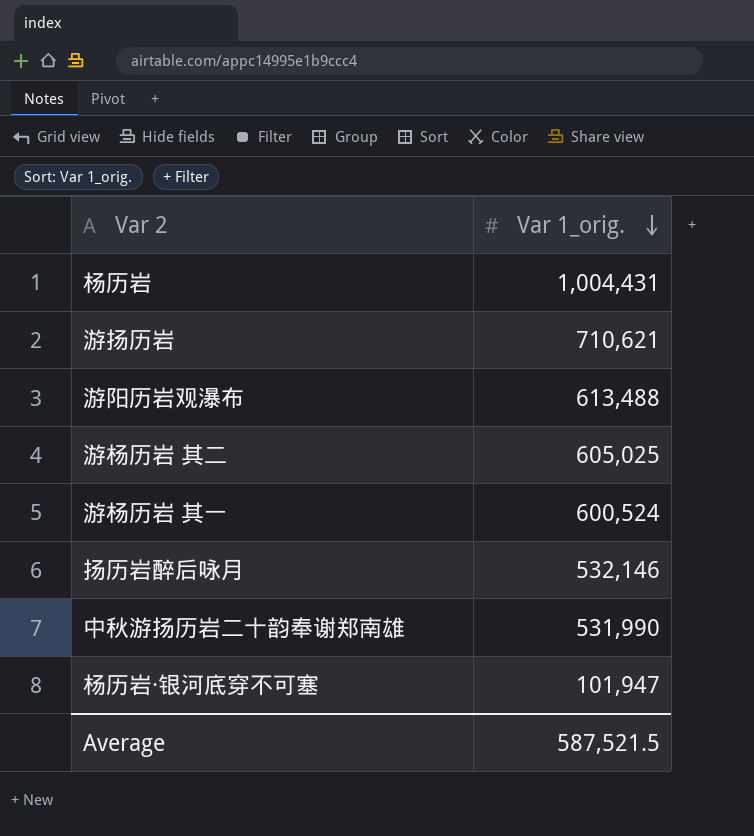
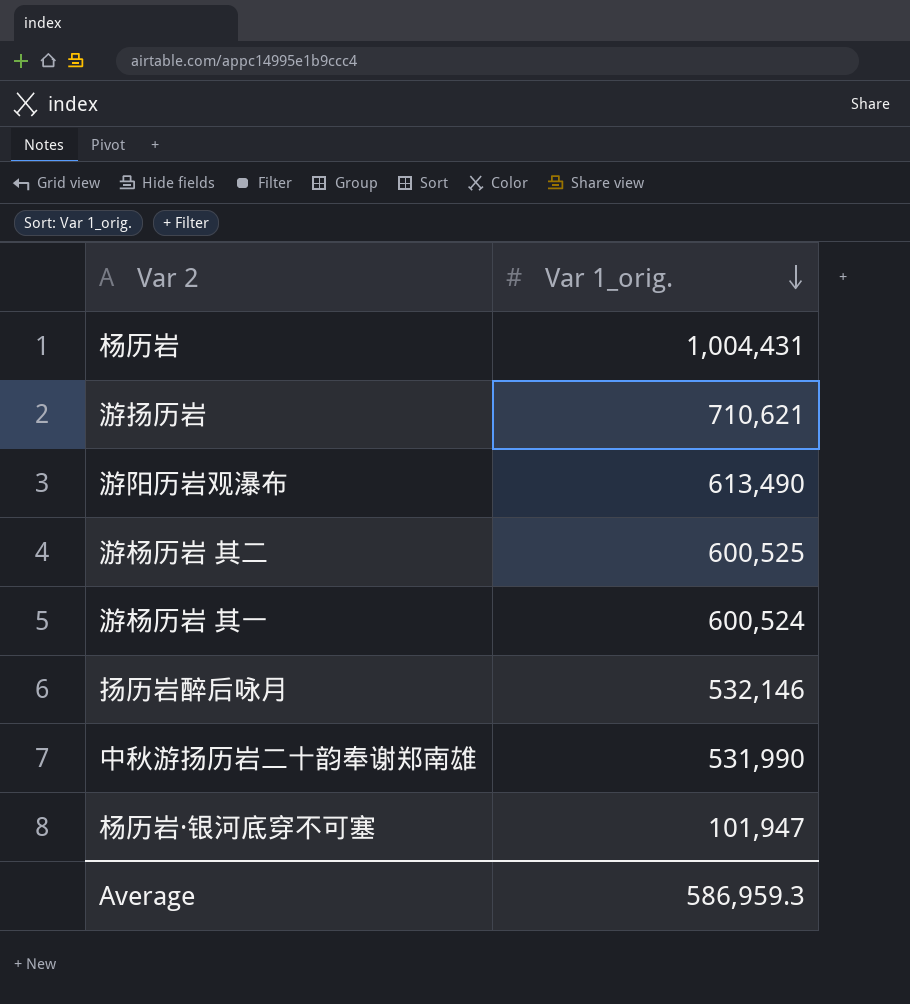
游阳历岩观瀑布 | Var 1_orig.: 613,488 -> 613,490
游杨历岩 其二 | Var 1_orig.: 605,025 -> 600,525
Average | Var 1_orig.: 587,521.5 -> 586,959.3

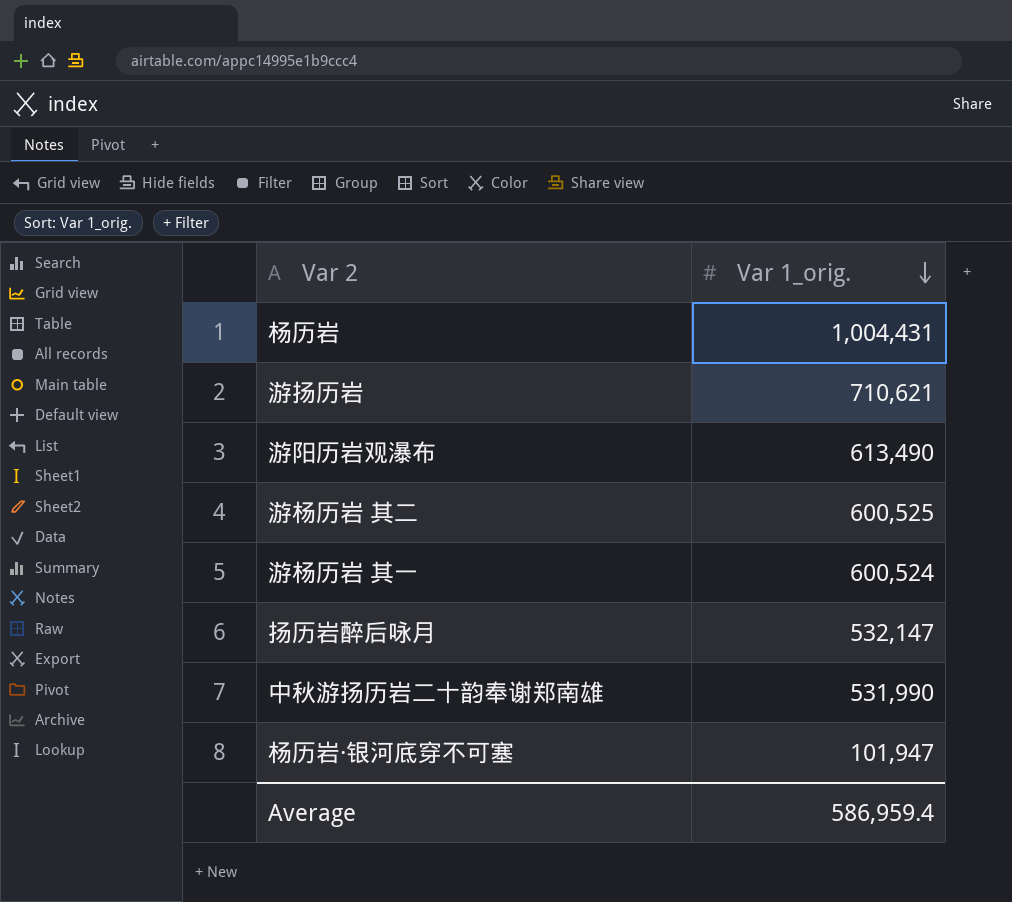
扬历岩醉后咏月 | Var 1_orig.: 532,146 -> 532,147
Average | Var 1_orig.: 586,959.3 -> 586,959.4

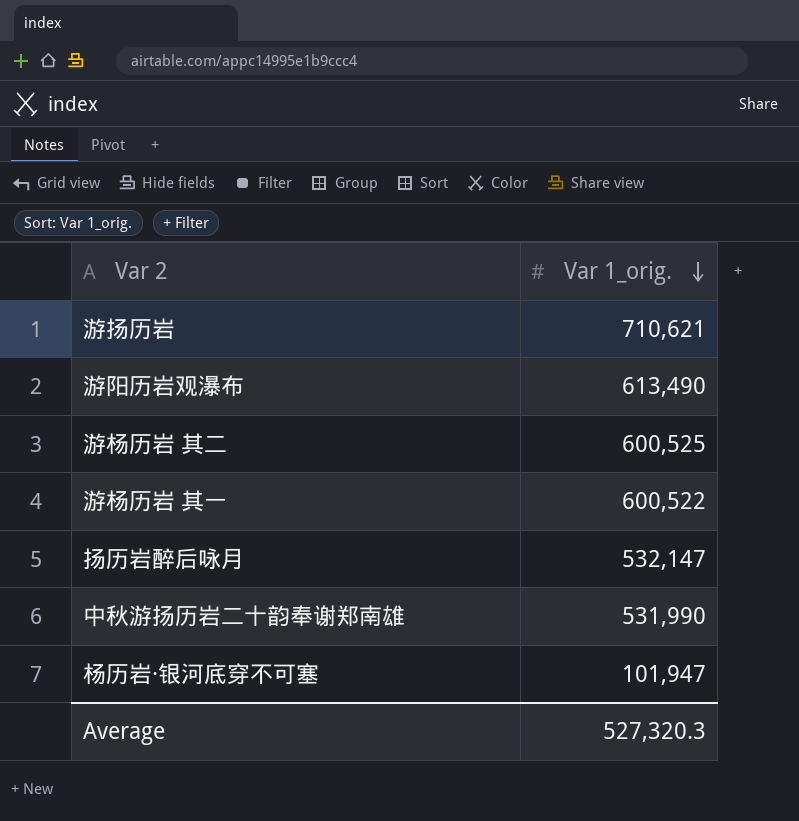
row 杨历岩: 1,004,431 -> none
游杨历岩 其一 | Var 1_orig.: 600,524 -> 600,522
Average | Var 1_orig.: 586,959.4 -> 527,320.3

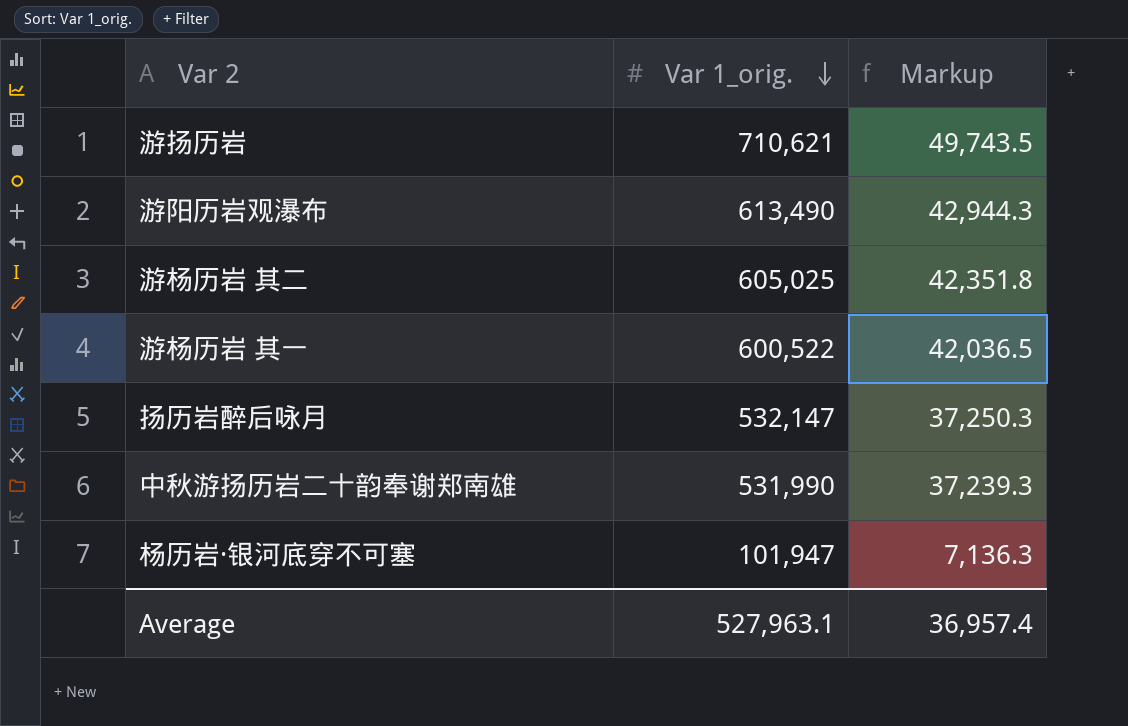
column Markup | formula: none -> [Var 1_orig.] * 0.07
游杨历岩 其二 | Var 1_orig.: 600,525 -> 605,025
Average | Var 1_orig.: 527,320.3 -> 527,963.1

